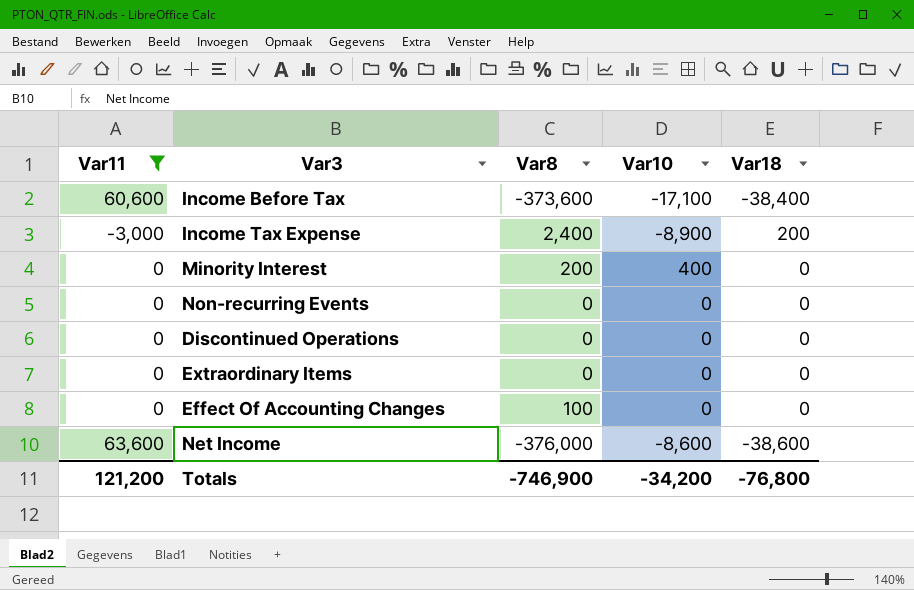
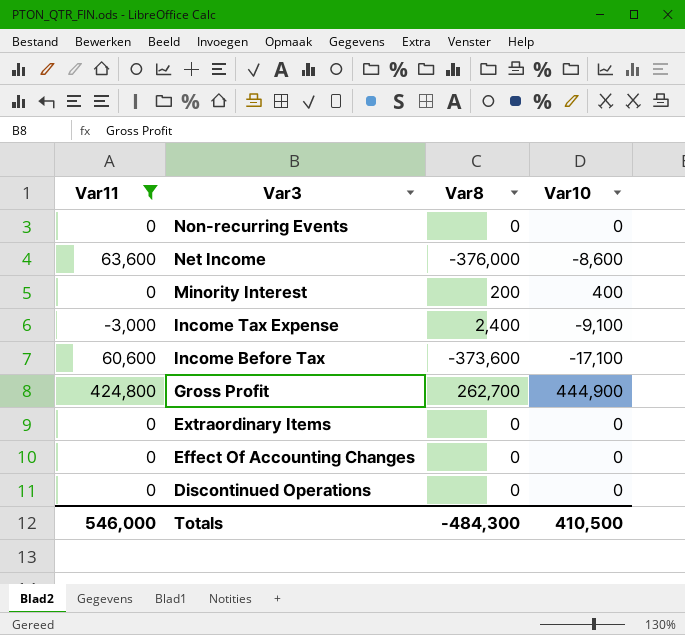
row order: none -> Var3 descending
column Var18 | position: 5 -> none
Income Tax Expense | Var10: -8,900 -> -9,100
row Gross Profit: none -> 424,800 | 262,700 | 444,900
Effect Of Accounting Changes | Var8: 100 -> 0
Totals | Var11: 121,200 -> 546,000
Totals | Var8: -746,900 -> -484,300
Totals | Var10: -34,200 -> 410,500

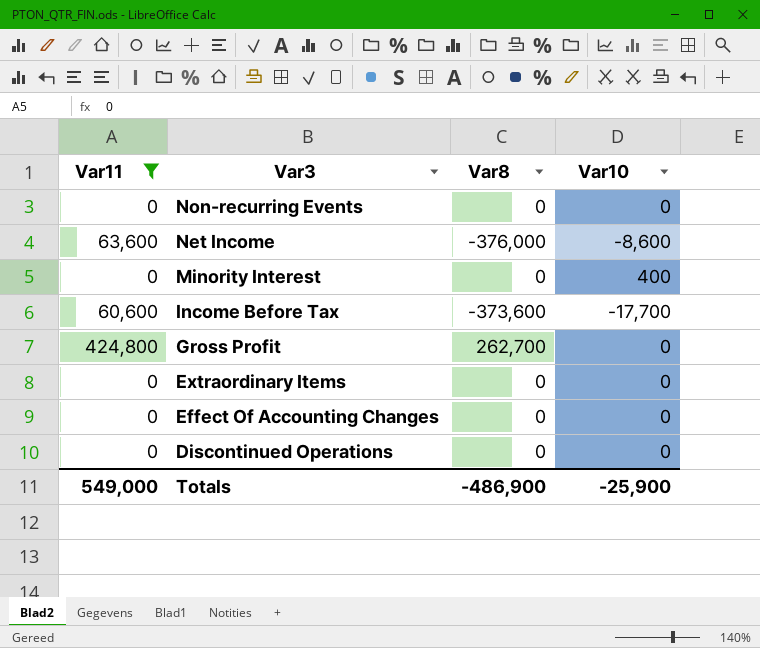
row Income Tax Expense: -3,000 | 2,400 | -9,100 -> none
Minority Interest | Var8: 200 -> 0
Income Before Tax | Var10: -17,100 -> -17,700
Gross Profit | Var10: 444,900 -> 0
Totals | Var11: 546,000 -> 549,000
Totals | Var8: -484,300 -> -486,900
Totals | Var10: 410,500 -> -25,900

